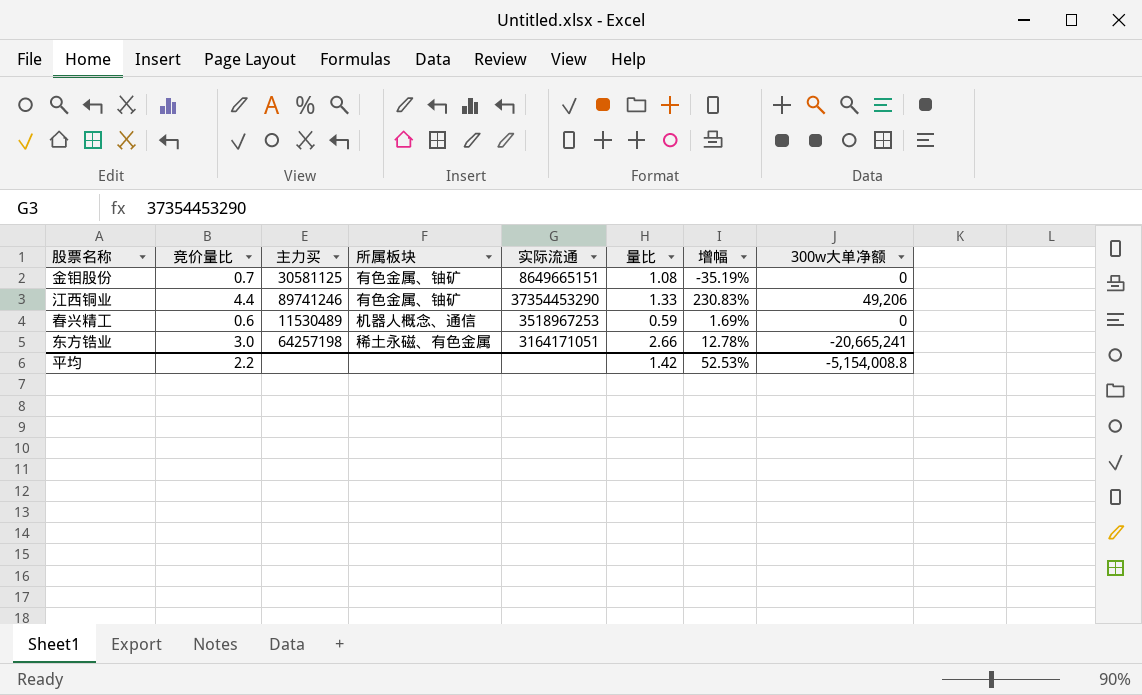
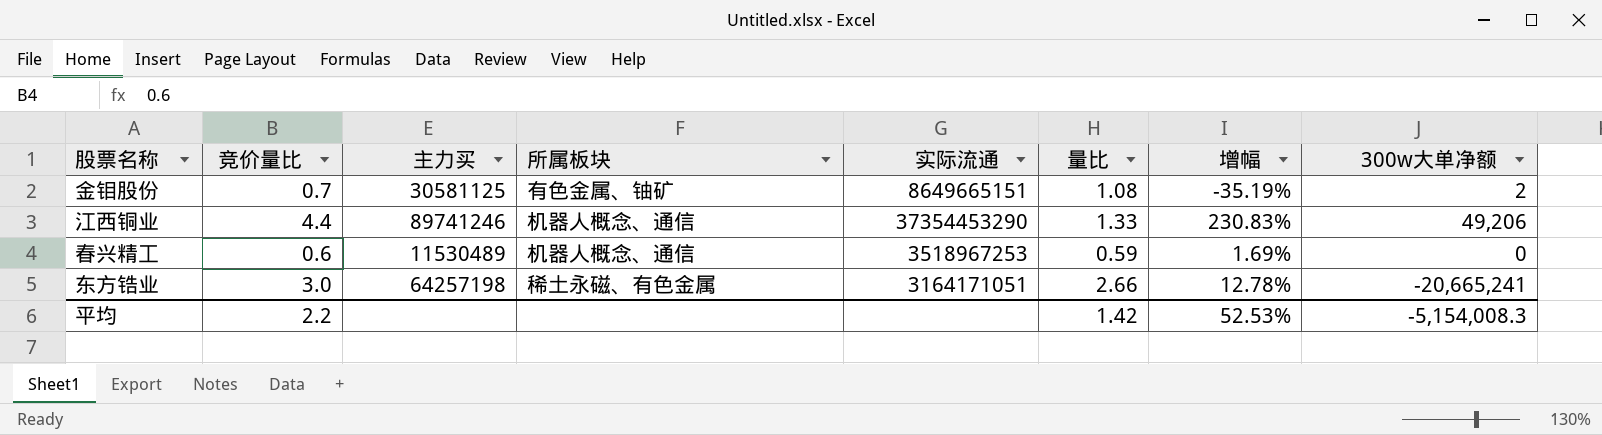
金钼股份 | 300w大单净额: 0 -> 2
江西铜业 | 所属板块: 有色金属、铀矿 -> 机器人概念、通信
平均 | 300w大单净额: -5,154,008.8 -> -5,154,008.3

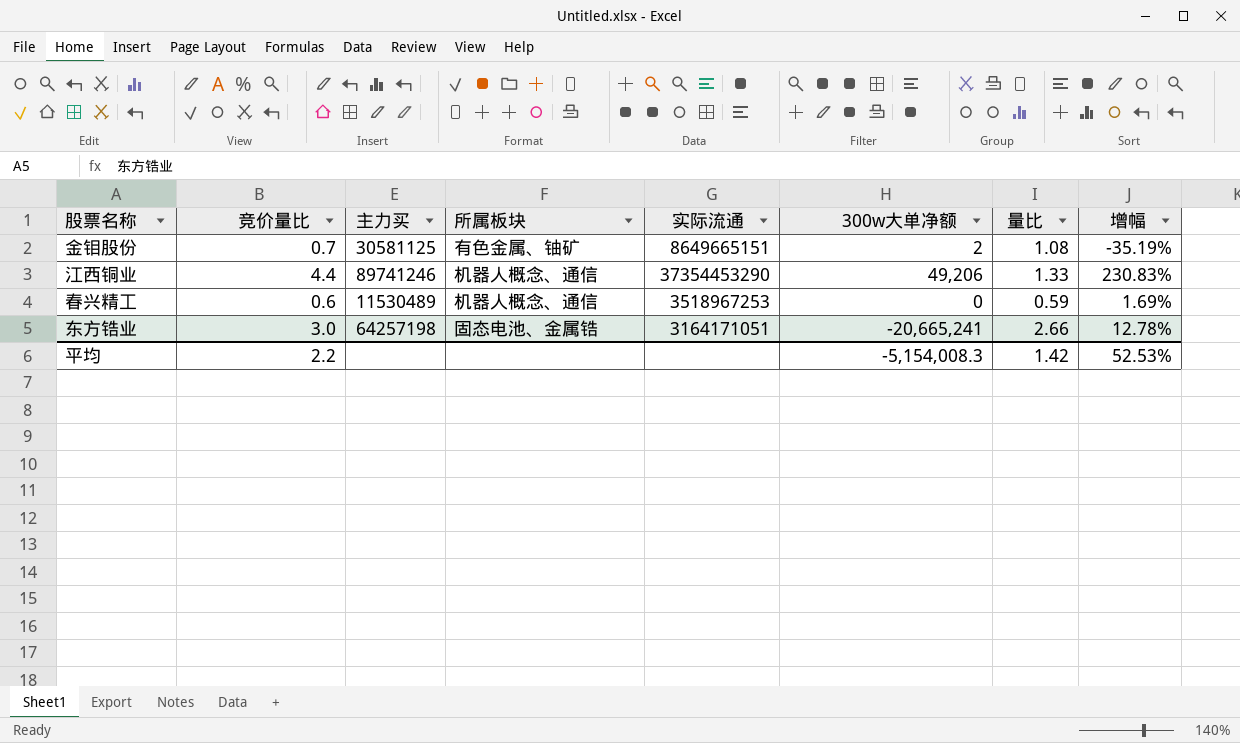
column 300w大单净额 | position: 8 -> 6
东方锆业 | 所属板块: 稀土永磁、有色金属 -> 固态电池、金属锆

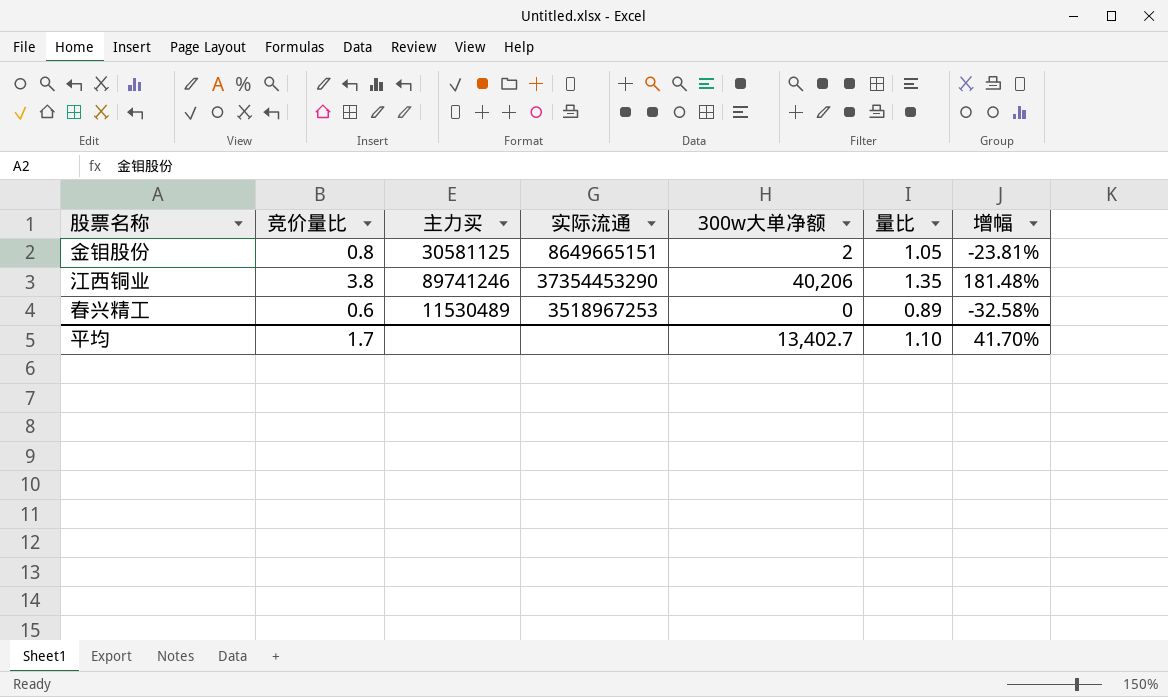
column 所属板块 | position: 4 -> none
row 东方锆业: 3.0 | 64257198 | 固态电池、金属锆 | 3164171051 | -20,665,241 | 2.66 | 12.78% -> none
金钼股份 | 竞价量比: 0.7 -> 0.8
金钼股份 | 量比: 1.08 -> 1.05
金钼股份 | 增幅: -35.19% -> -23.81%
江西铜业 | 竞价量比: 4.4 -> 3.8
江西铜业 | 300w大单净额: 49,206 -> 40,206
江西铜业 | 量比: 1.33 -> 1.35
江西铜业 | 增幅: 230.83% -> 181.48%
春兴精工 | 量比: 0.59 -> 0.89
春兴精工 | 增幅: 1.69% -> -32.58%
平均 | 竞价量比: 2.2 -> 1.7
平均 | 300w大单净额: -5,154,008.3 -> 13,402.7
平均 | 量比: 1.42 -> 1.10
平均 | 增幅: 52.53% -> 41.70%

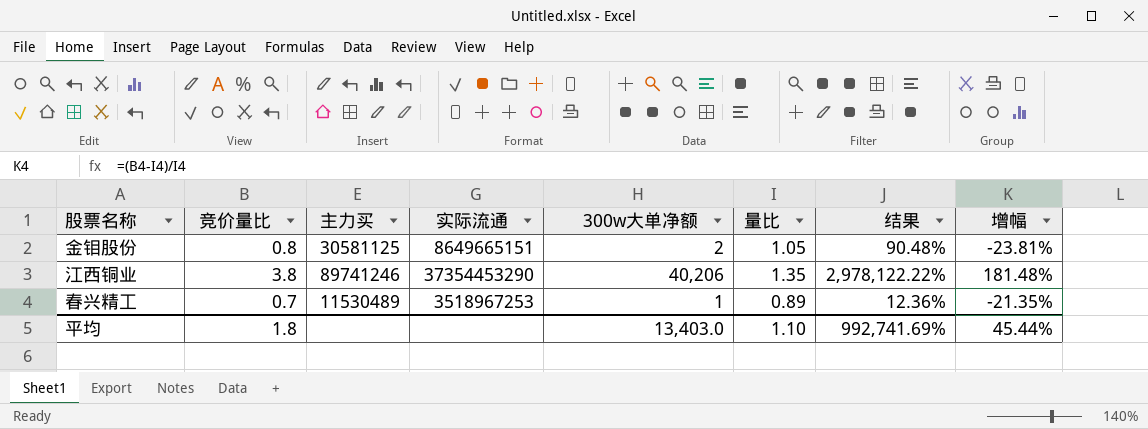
column 结果 | formula: none -> ([300w大单净额] - [量比]) / [量比]
春兴精工 | 竞价量比: 0.6 -> 0.7
春兴精工 | 300w大单净额: 0 -> 1
春兴精工 | 增幅: -32.58% -> -21.35%
平均 | 竞价量比: 1.7 -> 1.8
平均 | 300w大单净额: 13,402.7 -> 13,403.0
平均 | 增幅: 41.70% -> 45.44%

